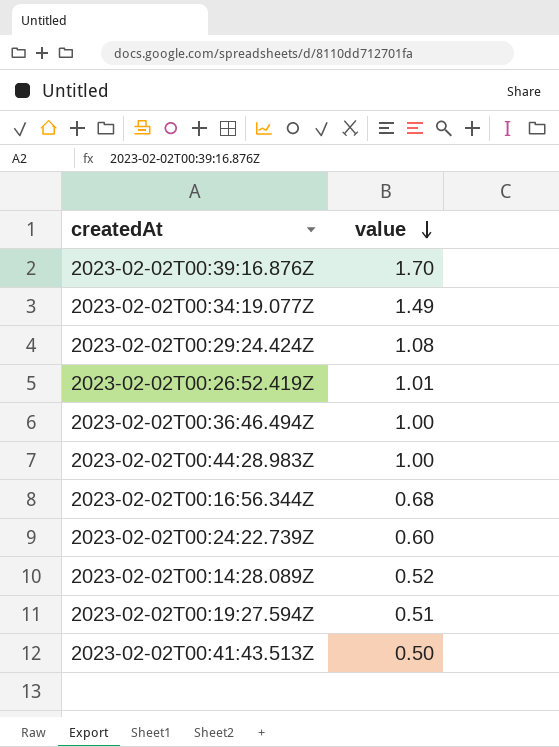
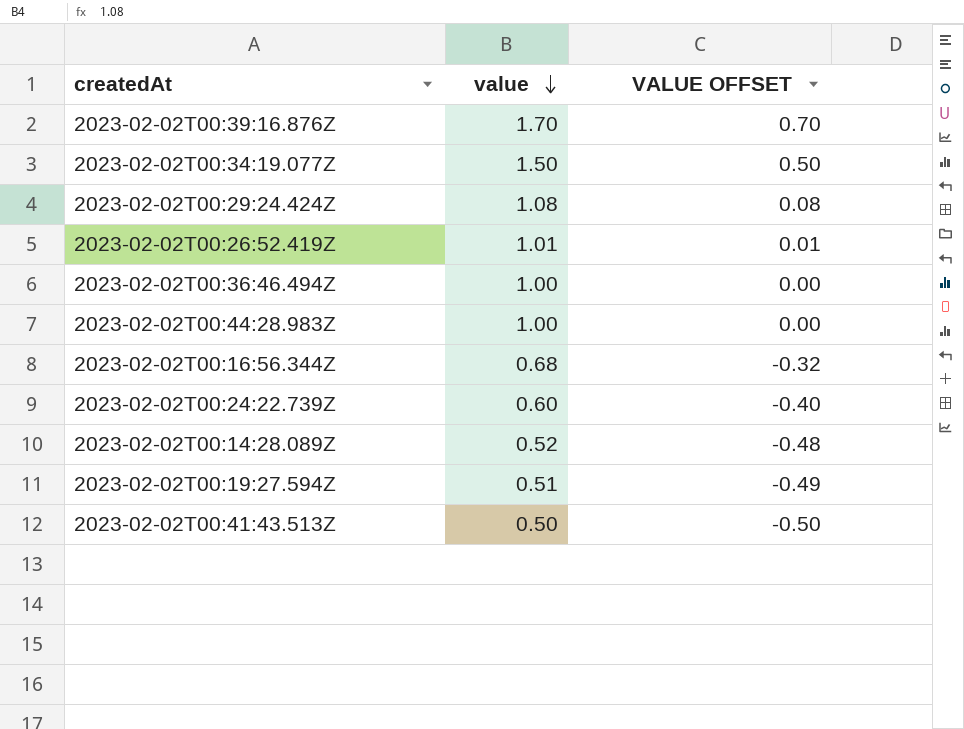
column VALUE OFFSET | formula: none -> [value] - 1
2023-02-02T00:34:19.077Z | value: 1.49 -> 1.50

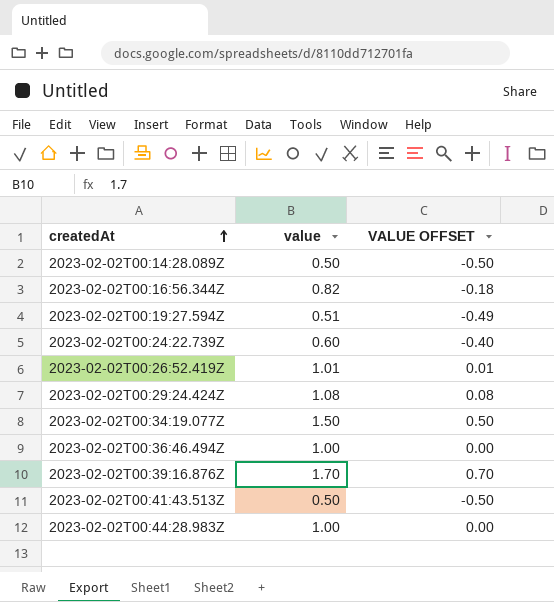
row order: value descending -> createdAt ascending
2023-02-02T00:14:28.089Z | value: 0.52 -> 0.50
2023-02-02T00:14:28.089Z | VALUE OFFSET: -0.48 -> -0.50
2023-02-02T00:16:56.344Z | value: 0.68 -> 0.82
2023-02-02T00:16:56.344Z | VALUE OFFSET: -0.32 -> -0.18

